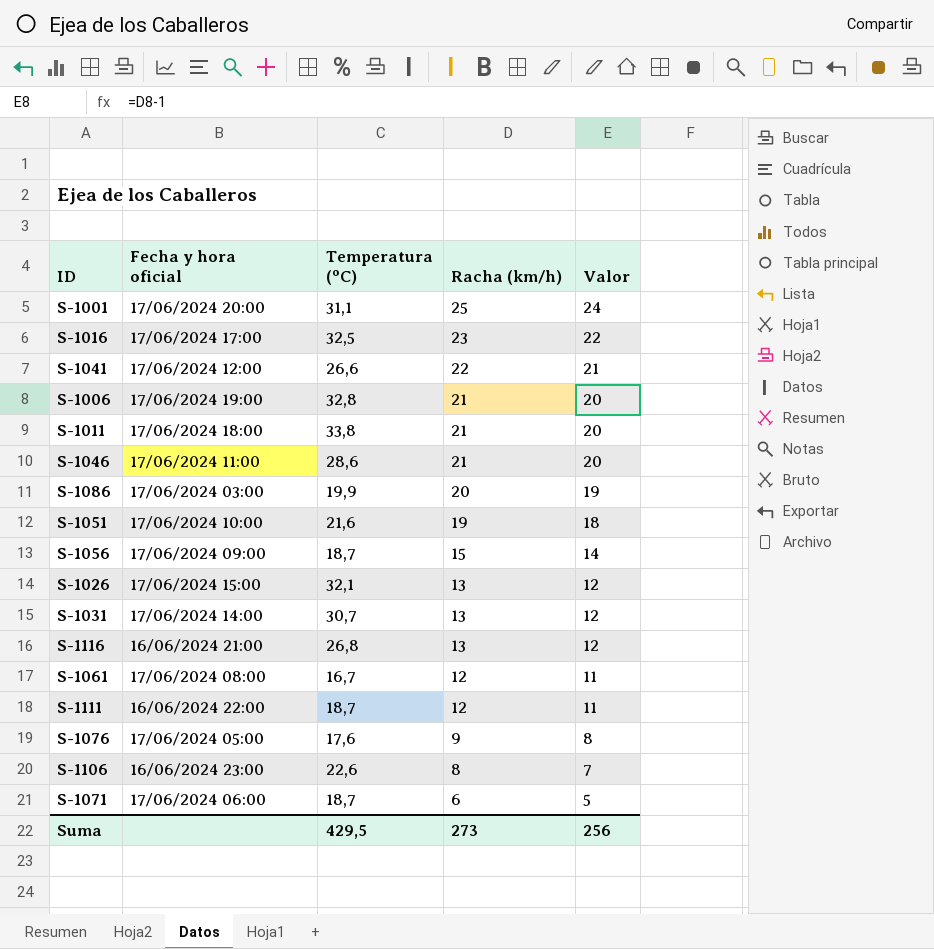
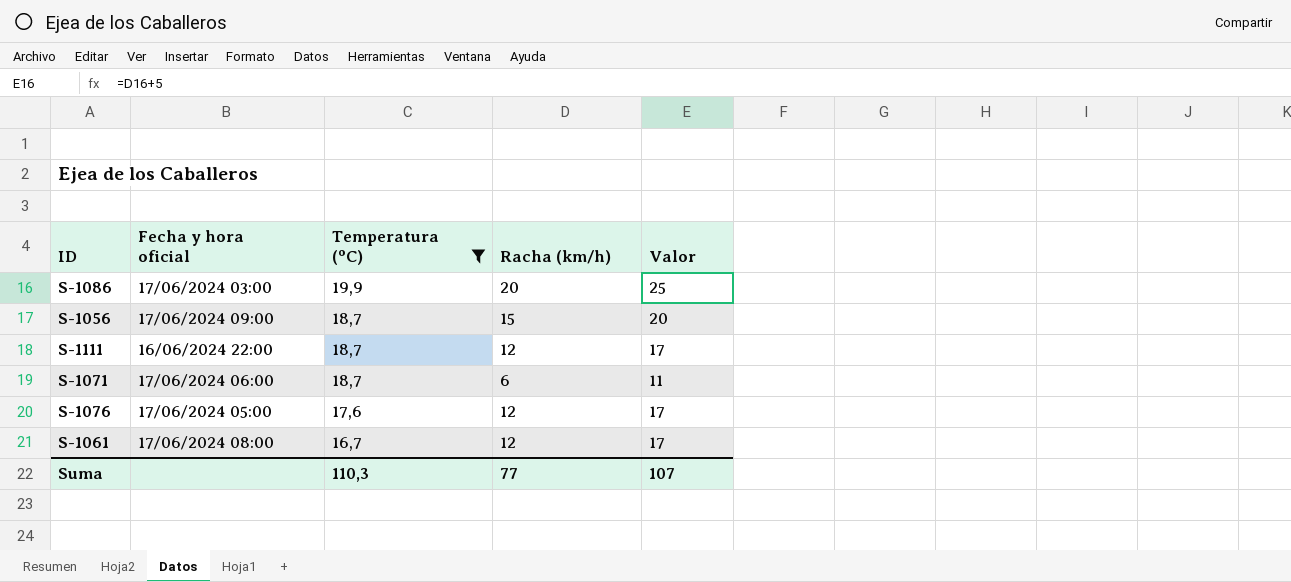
filter: none -> Temperatura (ºC) <= 19,9
row order: Racha (km/h) descending -> Temperatura (ºC) descending
column Valor | formula: [Racha (km/h)] - 1 -> [Racha (km/h)] + 5
S-1076 | Racha (km/h): 9 -> 12
Suma | Temperatura (ºC): 429,5 -> 110,3
Suma | Racha (km/h): 273 -> 77
Suma | Valor: 256 -> 107

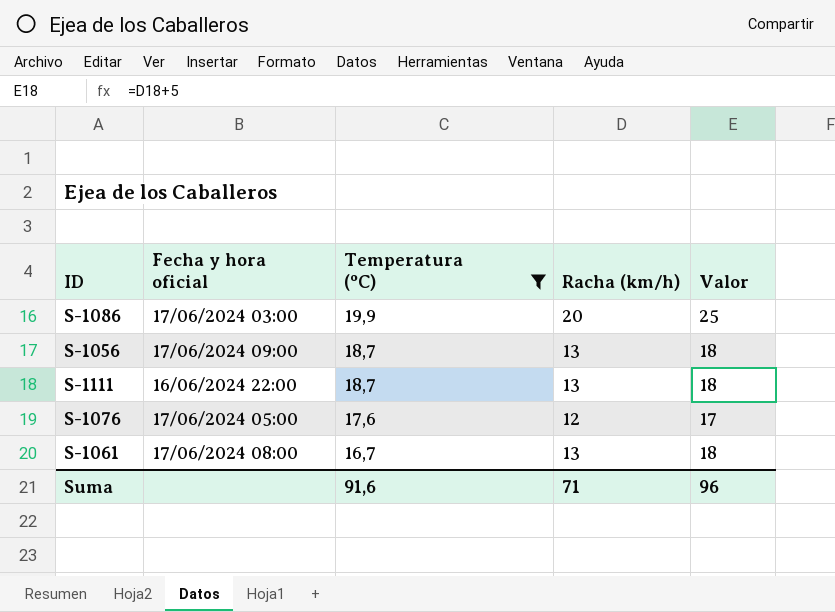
row S-1071: 17/06/2024 06:00 | 18,7 | 6 | 11 -> none
S-1056 | Racha (km/h): 15 -> 13
S-1056 | Valor: 20 -> 18
S-1111 | Racha (km/h): 12 -> 13
S-1111 | Valor: 17 -> 18
S-1061 | Racha (km/h): 12 -> 13
S-1061 | Valor: 17 -> 18
Suma | Temperatura (ºC): 110,3 -> 91,6
Suma | Racha (km/h): 77 -> 71
Suma | Valor: 107 -> 96

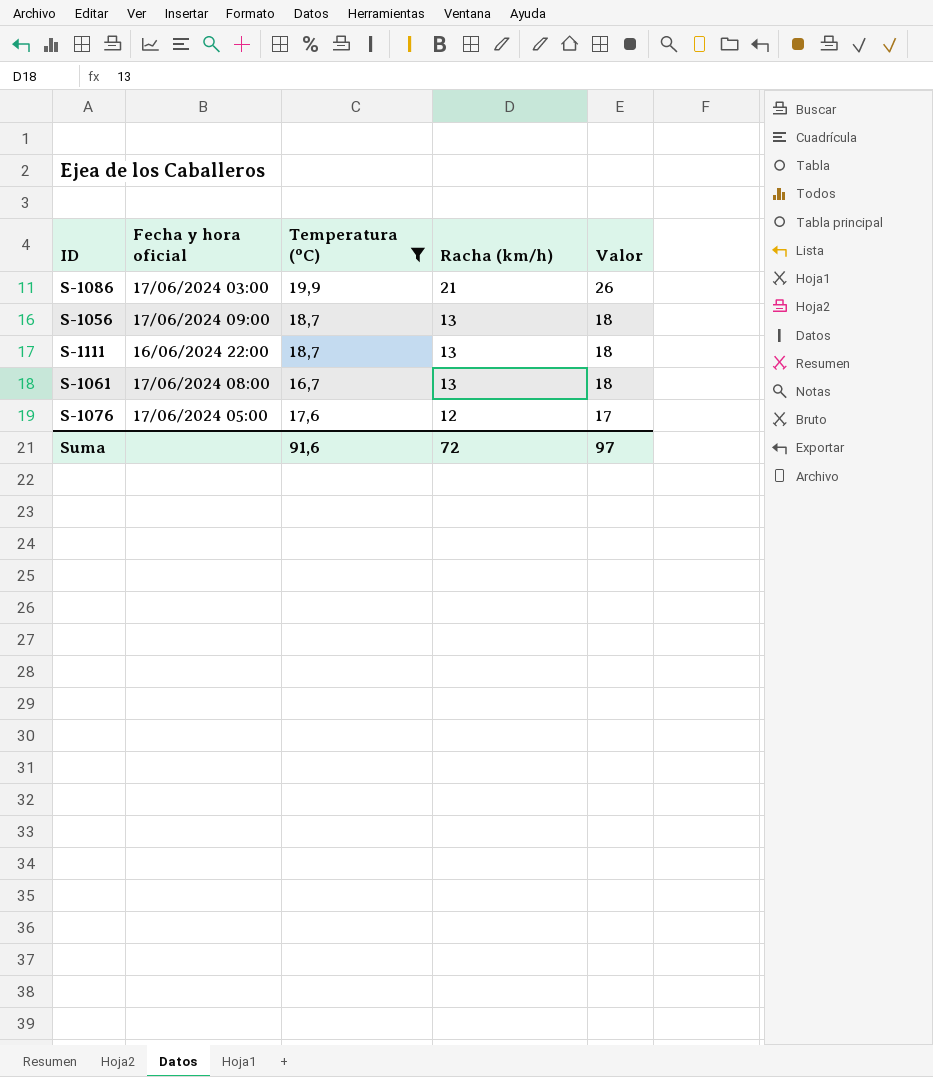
row order: Temperatura (ºC) descending -> Racha (km/h) descending
S-1086 | Racha (km/h): 20 -> 21
S-1086 | Valor: 25 -> 26
Suma | Racha (km/h): 71 -> 72
Suma | Valor: 96 -> 97

